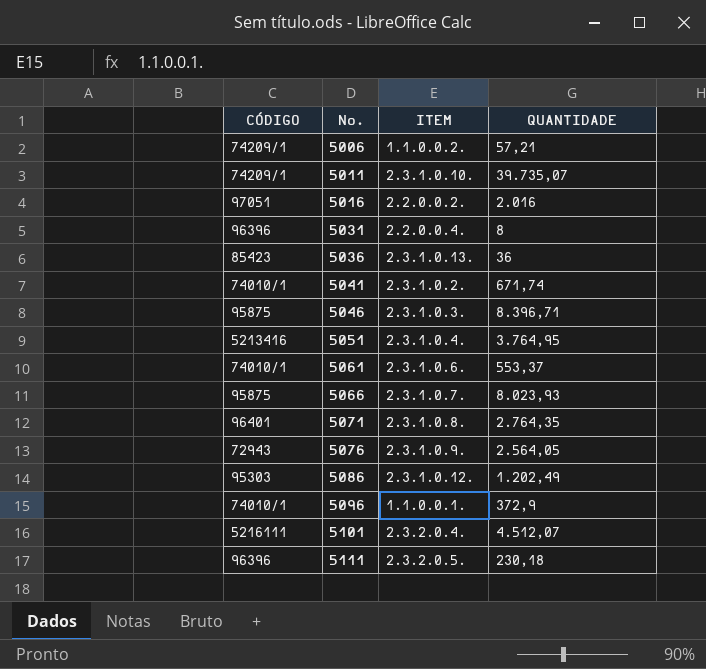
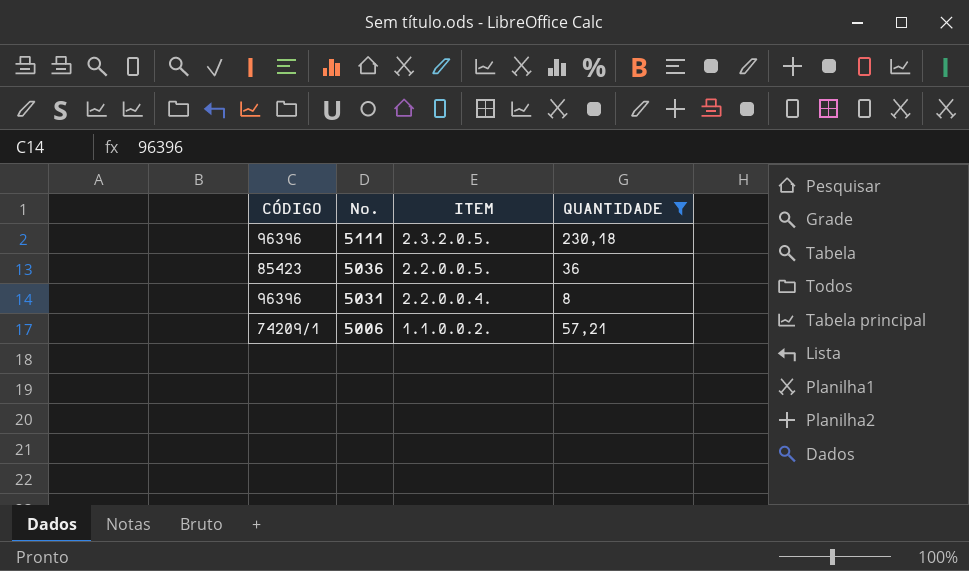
filter: none -> QUANTIDADE <= 230,18
row order: No. ascending -> No. descending
5036 | ITEM: 2.3.1.0.13. -> 2.2.0.0.5.

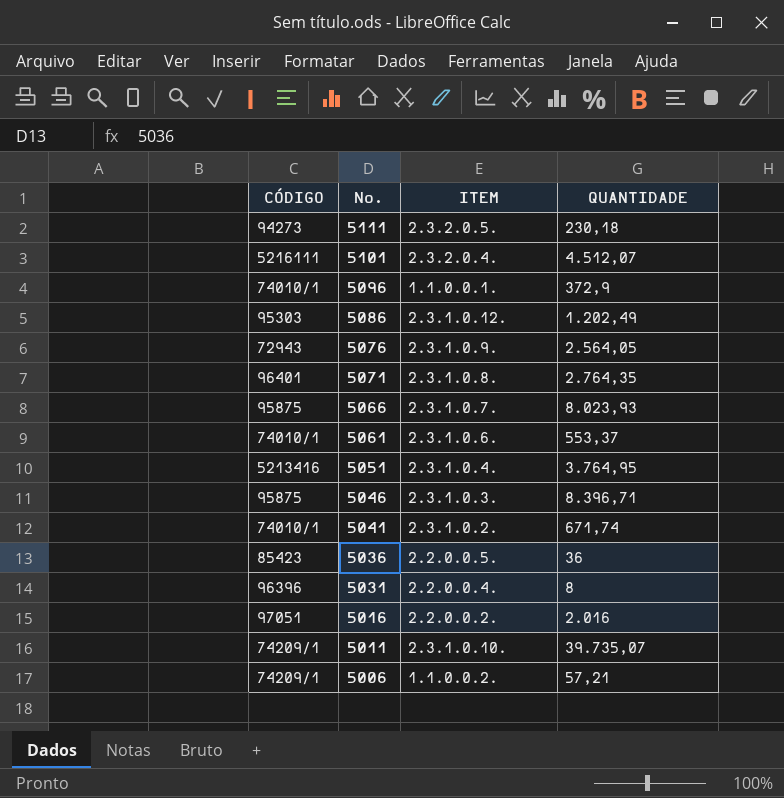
filter: QUANTIDADE <= 230,18 -> none
5111 | CÓDIGO: 96396 -> 94273

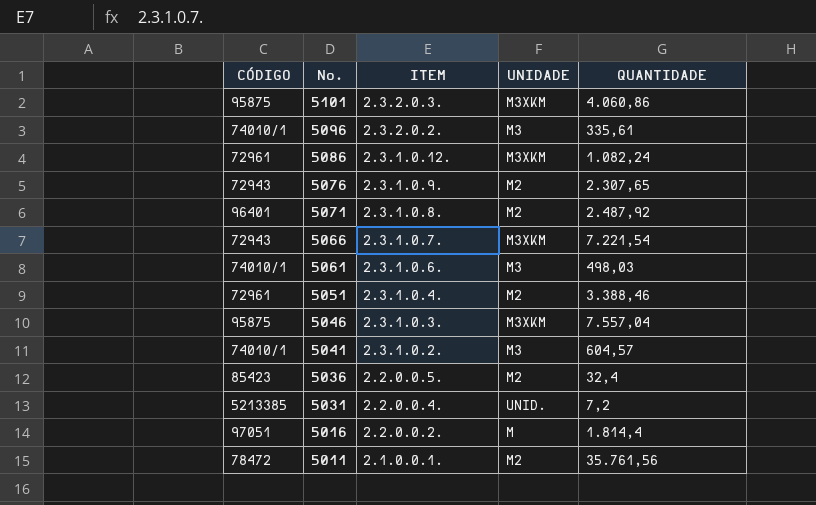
column UNIDADE | position: none -> 4
row 5111: 94273 | 2.3.2.0.5. | 230,18 -> none
row 5006: 74209/1 | 1.1.0.0.2. | 57,21 -> none
5101 | CÓDIGO: 5216111 -> 95875
5101 | ITEM: 2.3.2.0.4. -> 2.3.2.0.3.
5101 | QUANTIDADE: 4.512,07 -> 4.060,86
5096 | ITEM: 1.1.0.0.1. -> 2.3.2.0.2.
5096 | QUANTIDADE: 372,9 -> 335,61
5086 | CÓDIGO: 95303 -> 72961
5086 | QUANTIDADE: 1.202,49 -> 1.082,24
5076 | QUANTIDADE: 2.564,05 -> 2.307,65
5071 | QUANTIDADE: 2.764,35 -> 2.487,92
5066 | CÓDIGO: 95875 -> 72943
5066 | QUANTIDADE: 8.023,93 -> 7.221,54
5061 | QUANTIDADE: 553,37 -> 498,03
5051 | CÓDIGO: 5213416 -> 72961
5051 | QUANTIDADE: 3.764,95 -> 3.388,46
5046 | QUANTIDADE: 8.396,71 -> 7.557,04
5041 | QUANTIDADE: 671,74 -> 604,57
5036 | QUANTIDADE: 36 -> 32,4
5031 | CÓDIGO: 96396 -> 5213385
5031 | QUANTIDADE: 8 -> 7,2
5016 | QUANTIDADE: 2.016 -> 1.814,4
5011 | CÓDIGO: 74209/1 -> 78472
5011 | ITEM: 2.3.1.0.10. -> 2.1.0.0.1.
5011 | QUANTIDADE: 39.735,07 -> 35.761,56

